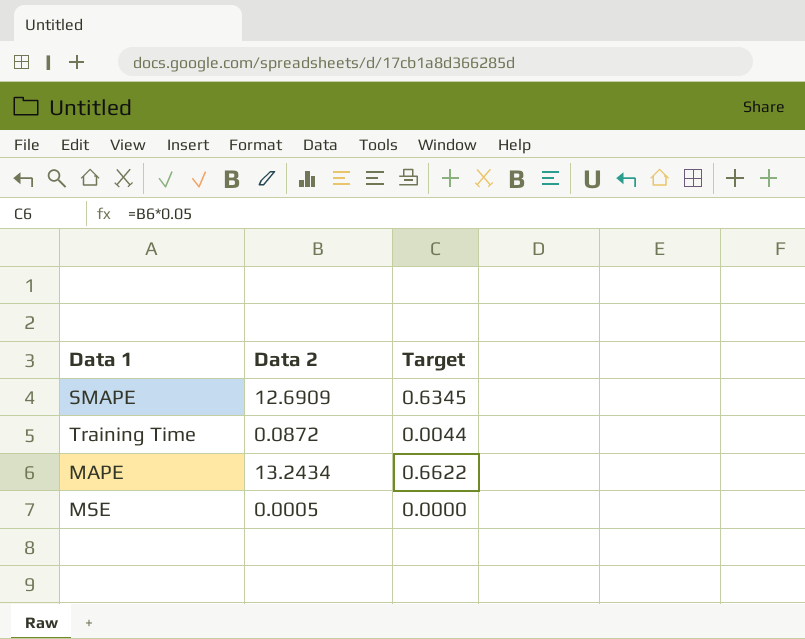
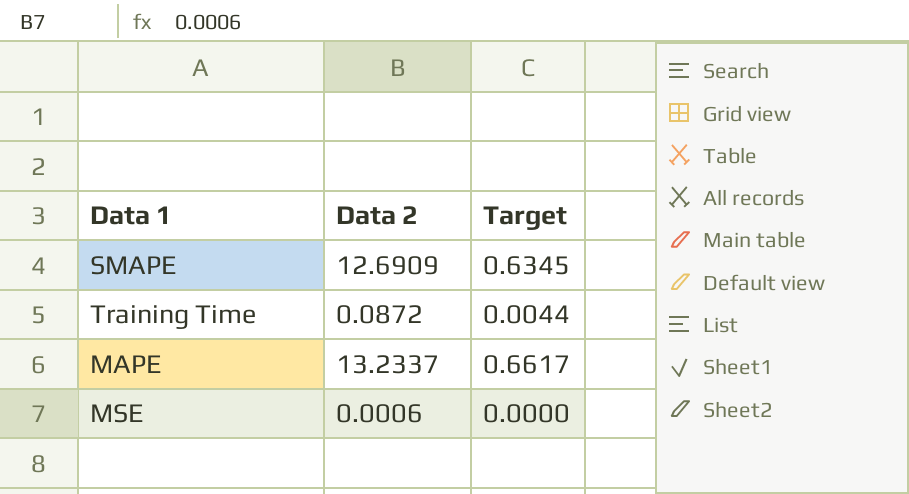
MAPE | Data 2: 13.2434 -> 13.2337
MAPE | Target: 0.6622 -> 0.6617
MSE | Data 2: 0.0005 -> 0.0006

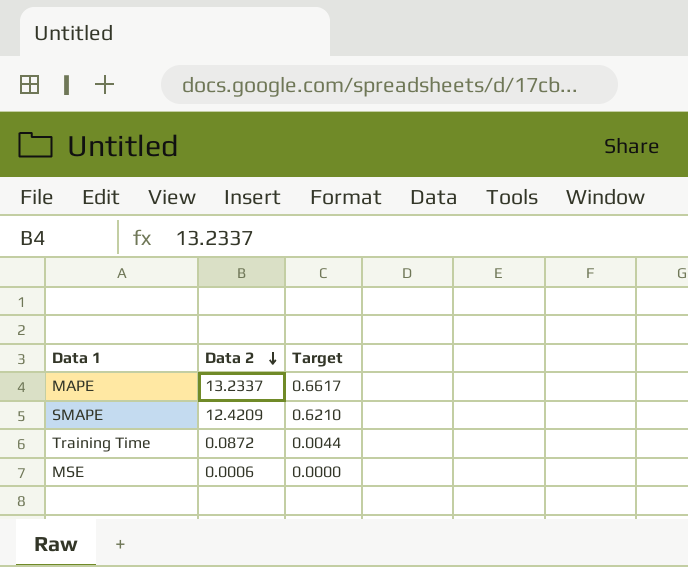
row order: none -> Data 2 descending
SMAPE | Data 2: 12.6909 -> 12.4209
SMAPE | Target: 0.6345 -> 0.6210

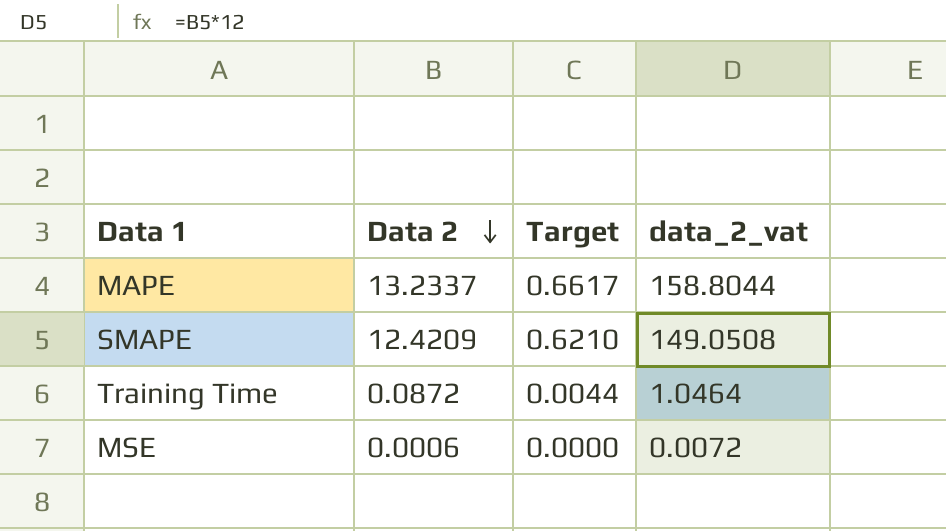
column data_2_vat | formula: none -> [Data 2] * 12

